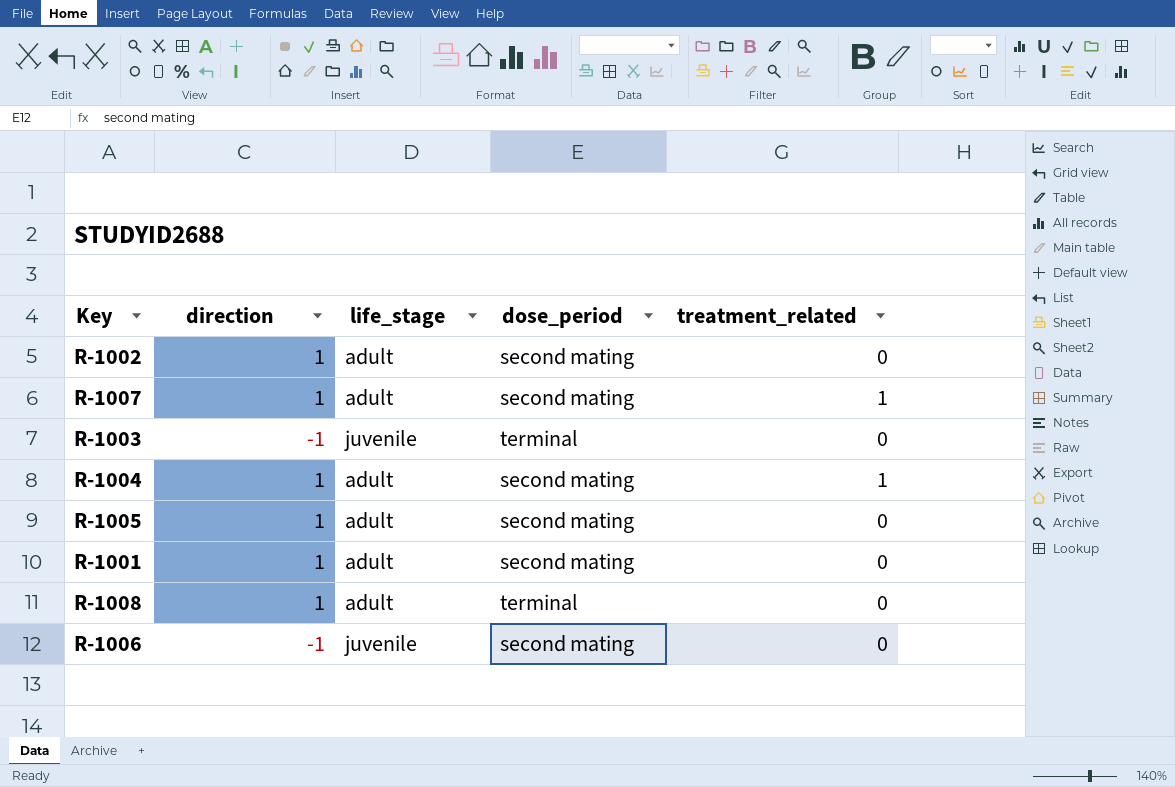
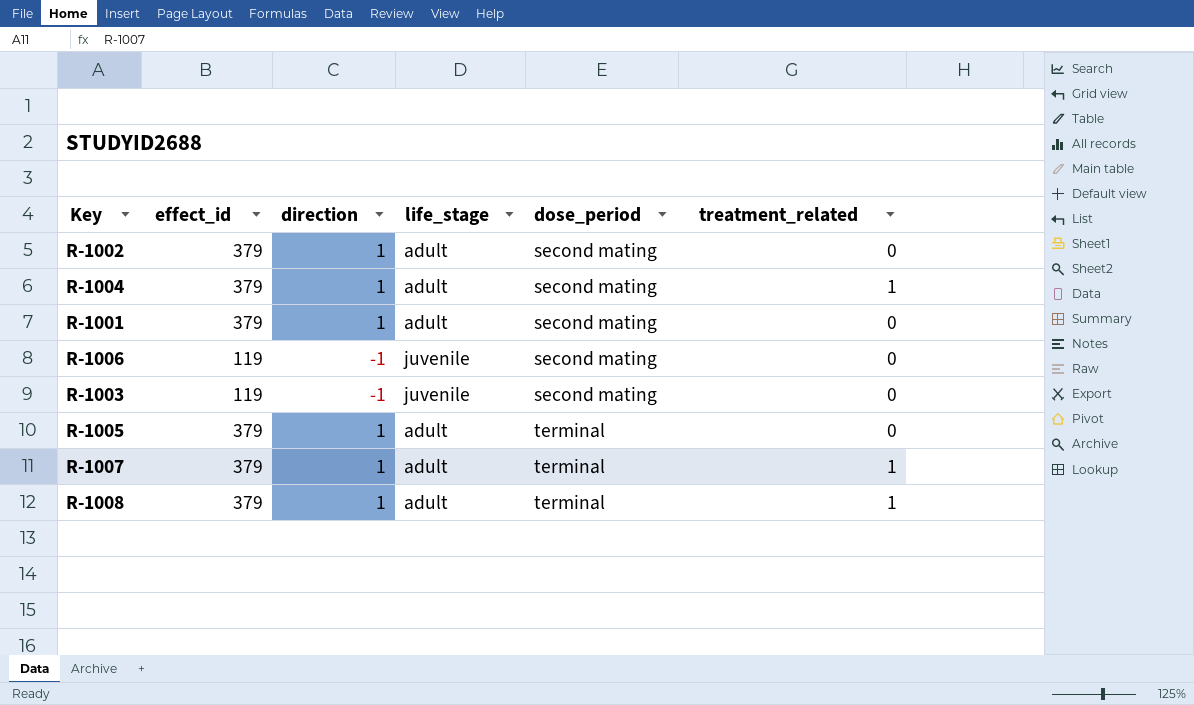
row order: none -> dose_period ascending
column effect_id | position: none -> 2
R-1003 | dose_period: terminal -> second mating
R-1005 | dose_period: second mating -> terminal
R-1007 | dose_period: second mating -> terminal
R-1008 | treatment_related: 0 -> 1

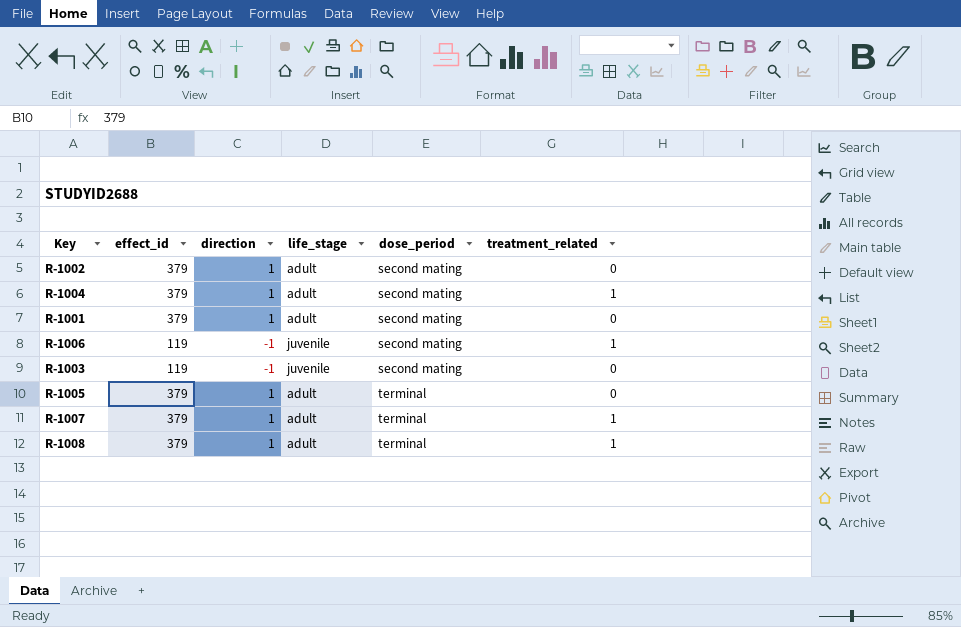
R-1006 | treatment_related: 0 -> 1

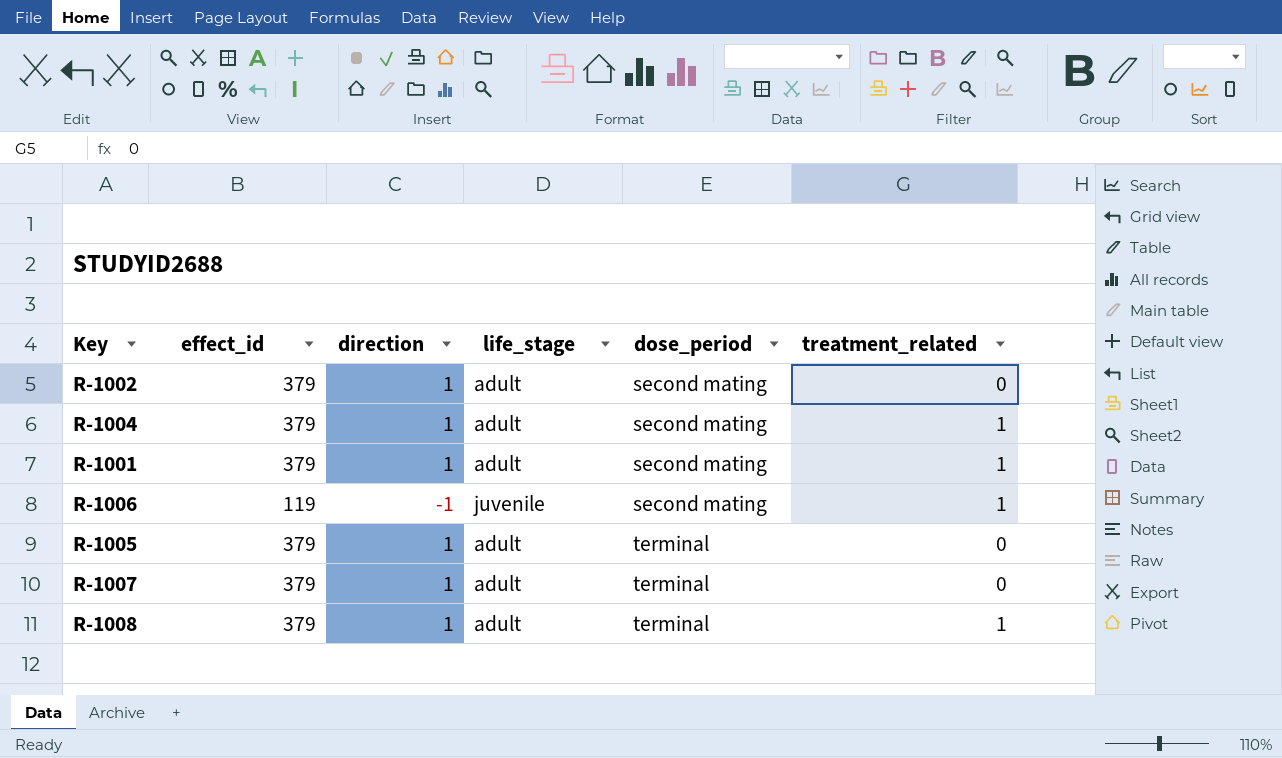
row R-1003: 119 | -1 | juvenile | second mating | 0 -> none
R-1001 | treatment_related: 0 -> 1
R-1007 | treatment_related: 1 -> 0

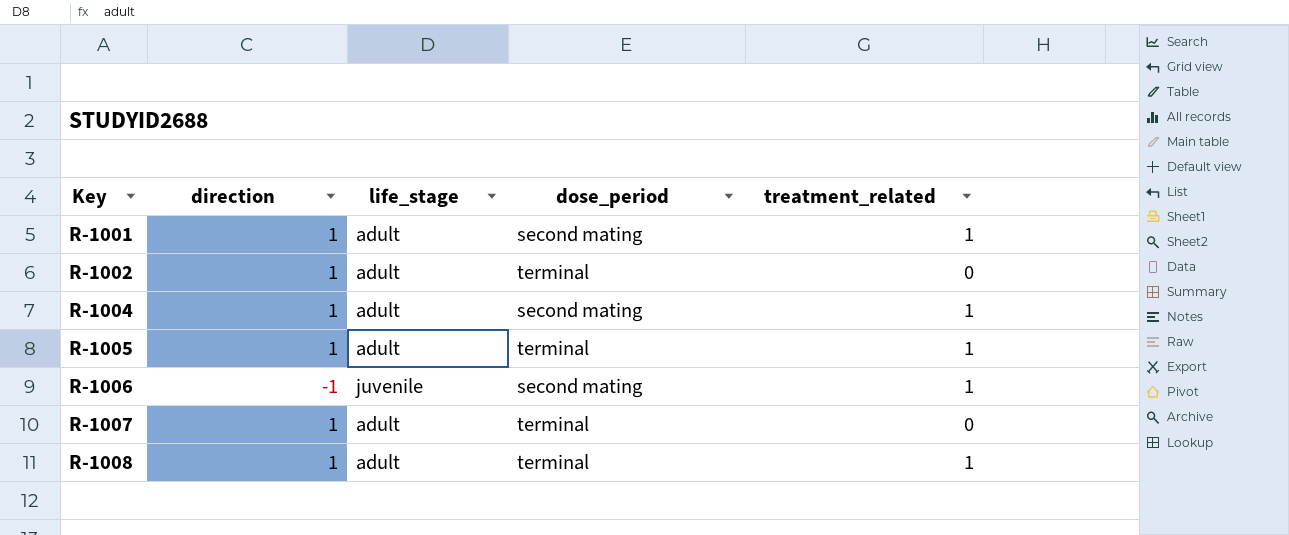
row order: dose_period ascending -> Key ascending
column effect_id | position: 2 -> none
R-1002 | dose_period: second mating -> terminal
R-1005 | treatment_related: 0 -> 1

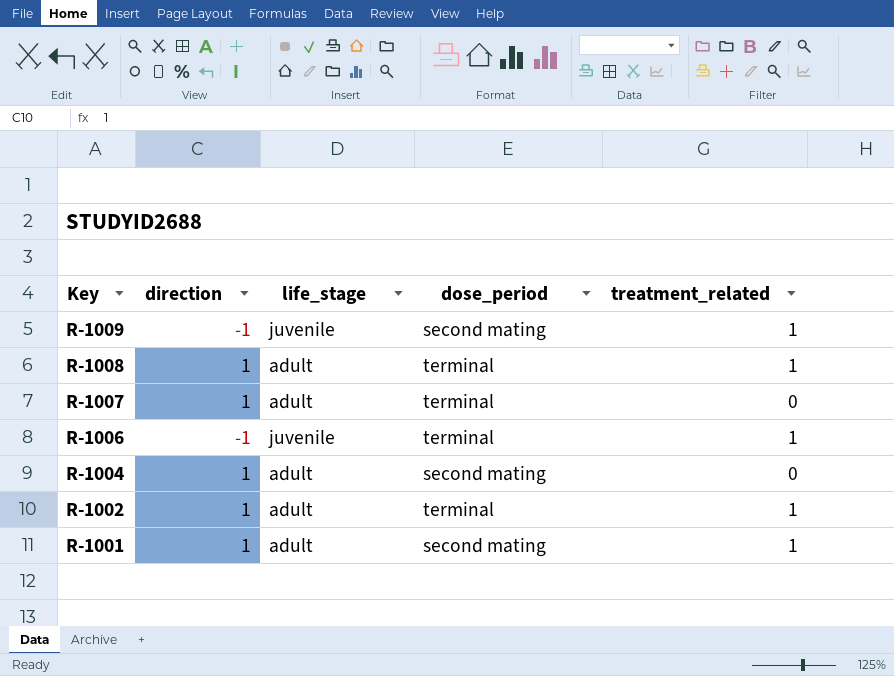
row order: Key ascending -> Key descending
row R-1005: 1 | adult | terminal | 1 -> none
row R-1009: none -> -1 | juvenile | second mating | 1
R-1006 | dose_period: second mating -> terminal
R-1004 | treatment_related: 1 -> 0
R-1002 | treatment_related: 0 -> 1

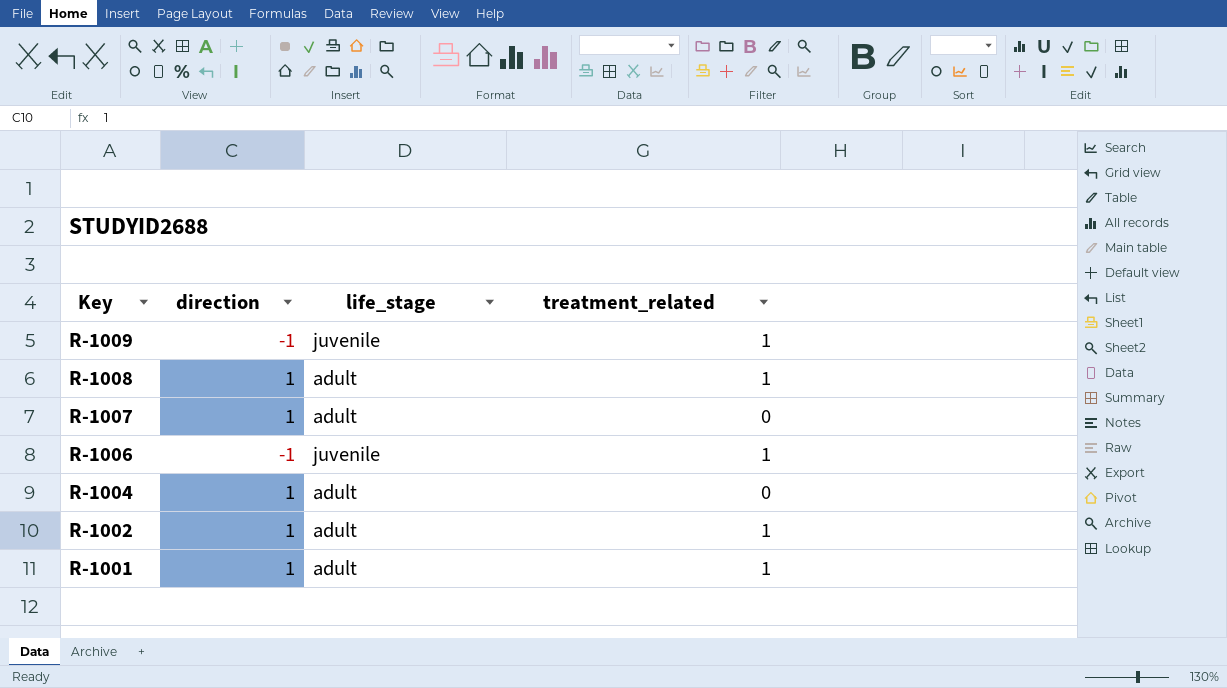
column dose_period | position: 4 -> none

